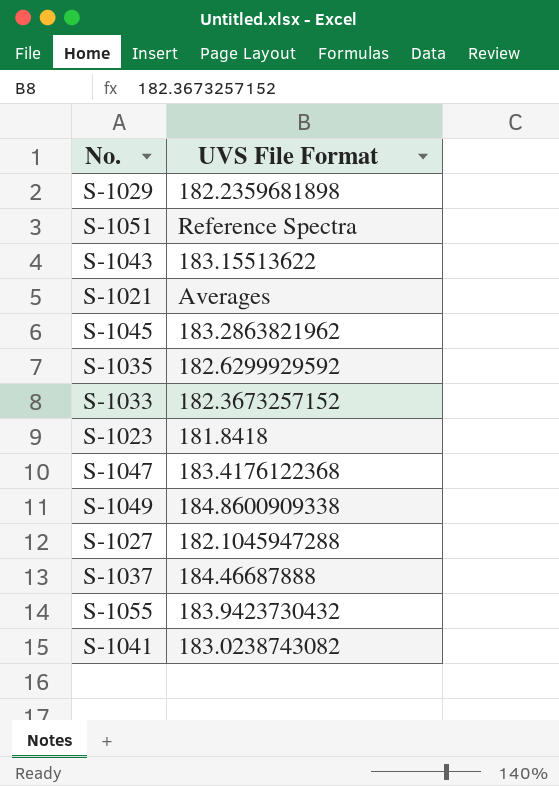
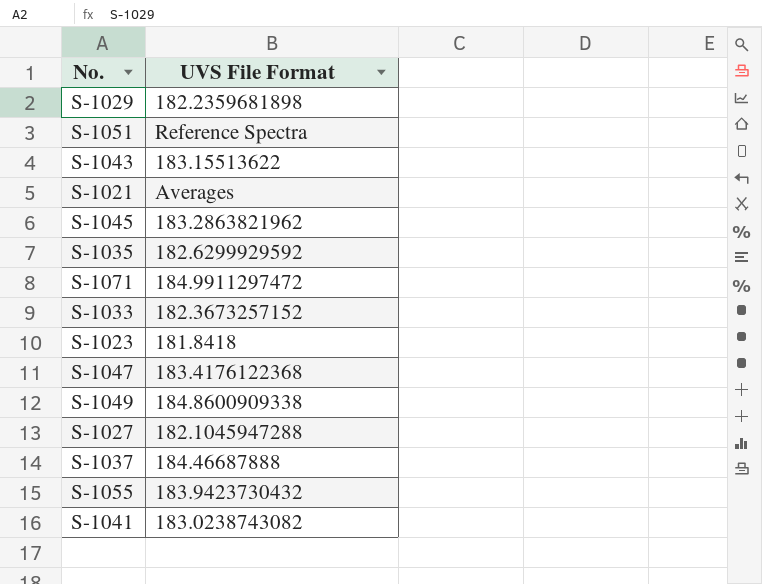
row S-1071: none -> 184.9911297472

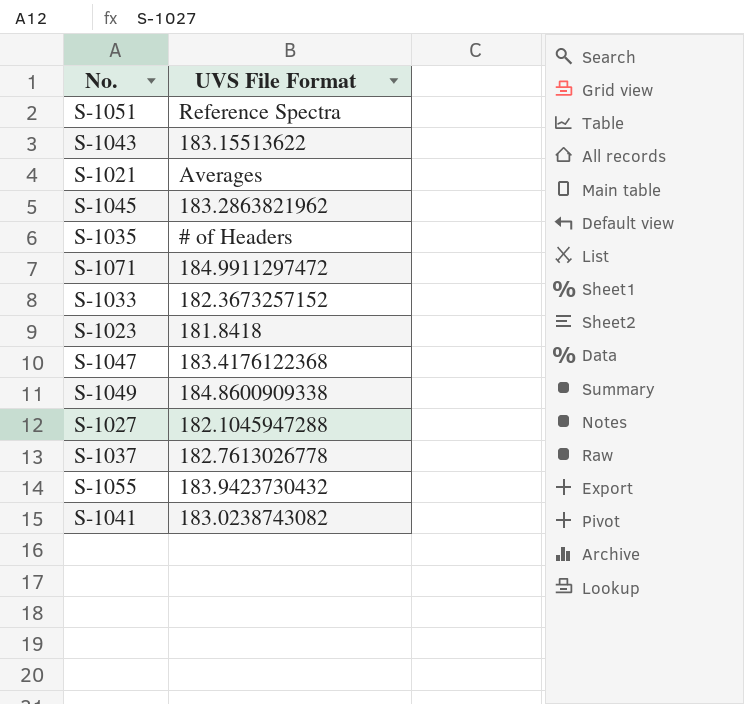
row S-1029: 182.2359681898 -> none
S-1035 | UVS File Format: 182.6299929592 -> # of Headers
S-1037 | UVS File Format: 184.46687888 -> 182.7613026778

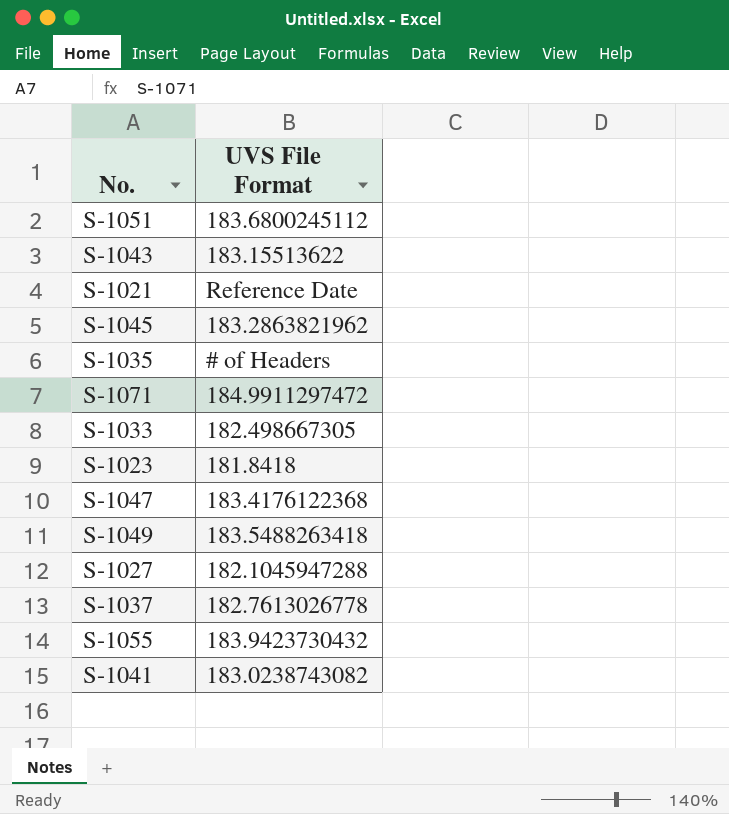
S-1051 | UVS File Format: Reference Spectra -> 183.6800245112
S-1021 | UVS File Format: Averages -> Reference Date
S-1033 | UVS File Format: 182.3673257152 -> 182.498667305
S-1049 | UVS File Format: 184.8600909338 -> 183.5488263418

